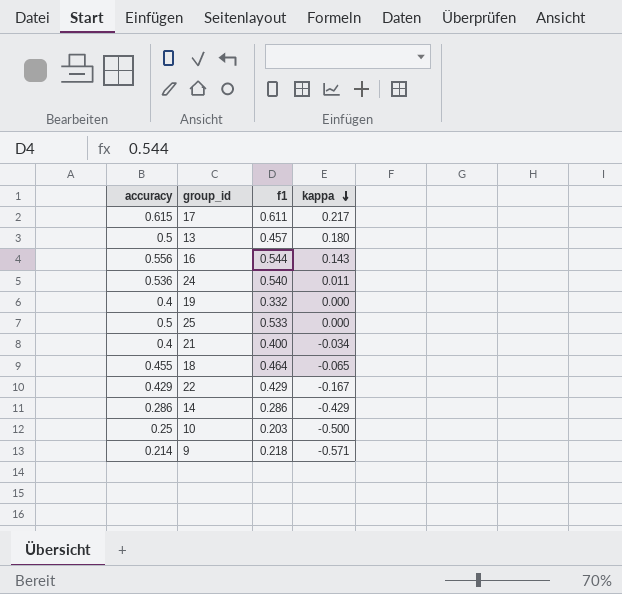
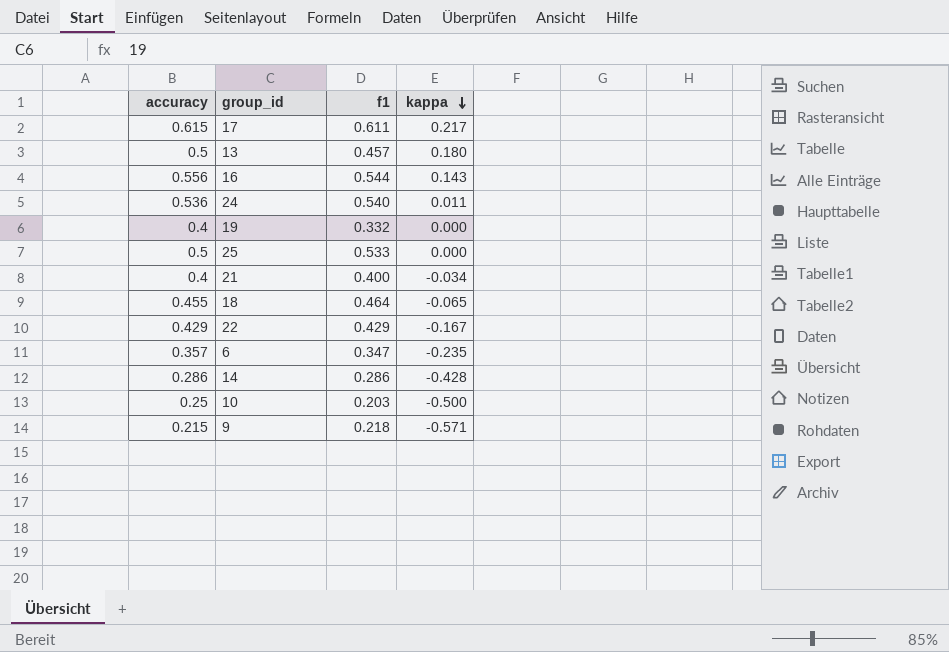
row 6: none -> 0.357 | 0.347 | -0.235
14 | kappa: -0.429 -> -0.428
9 | accuracy: 0.214 -> 0.215

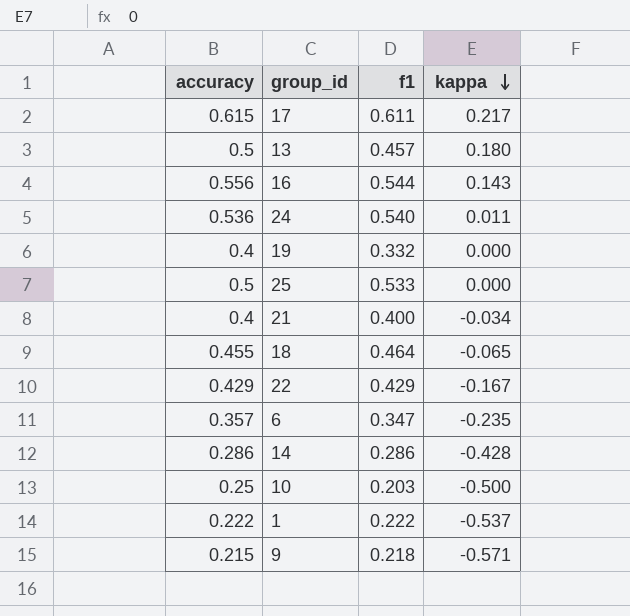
row 1: none -> 0.222 | 0.222 | -0.537

